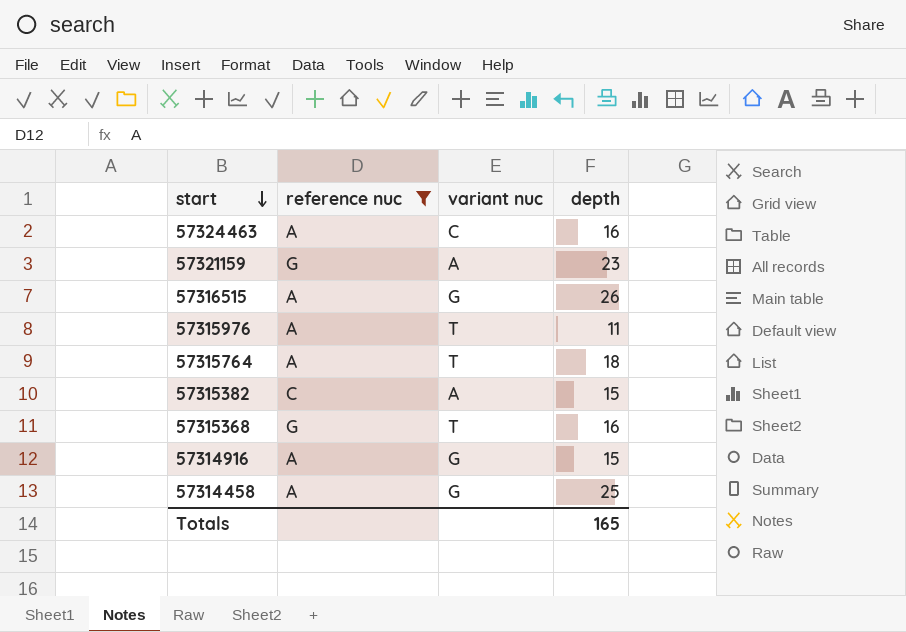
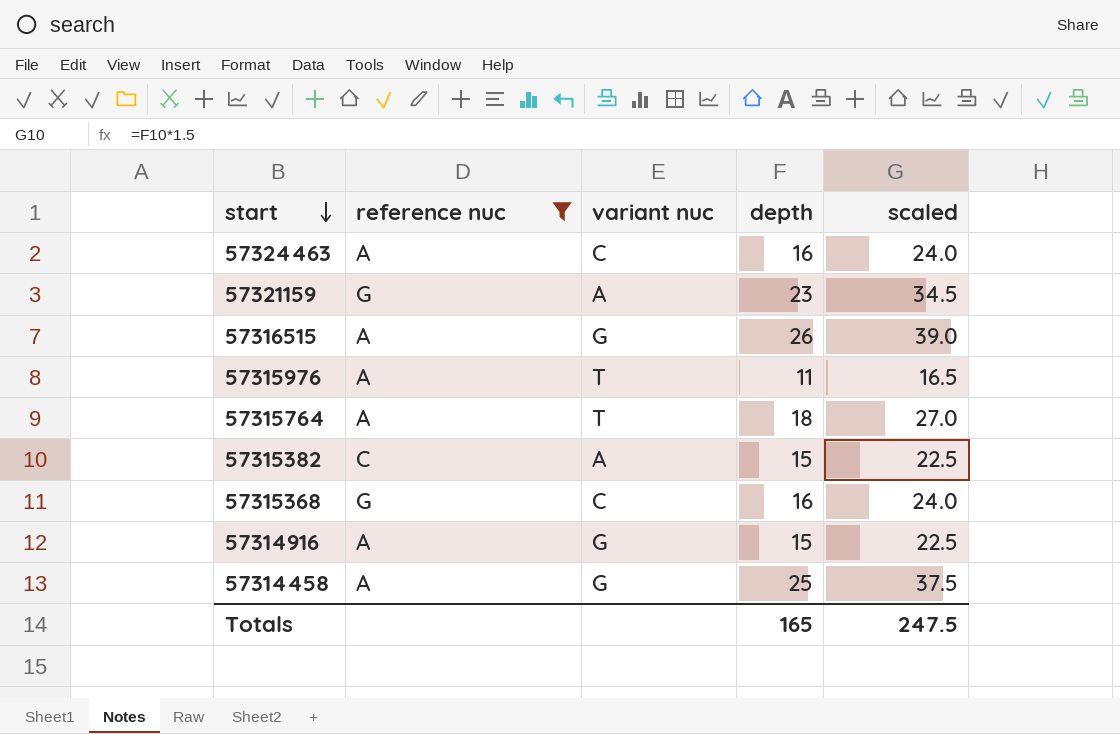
column scaled | formula: none -> [depth] * 1.5
57315368 | variant nuc: T -> C

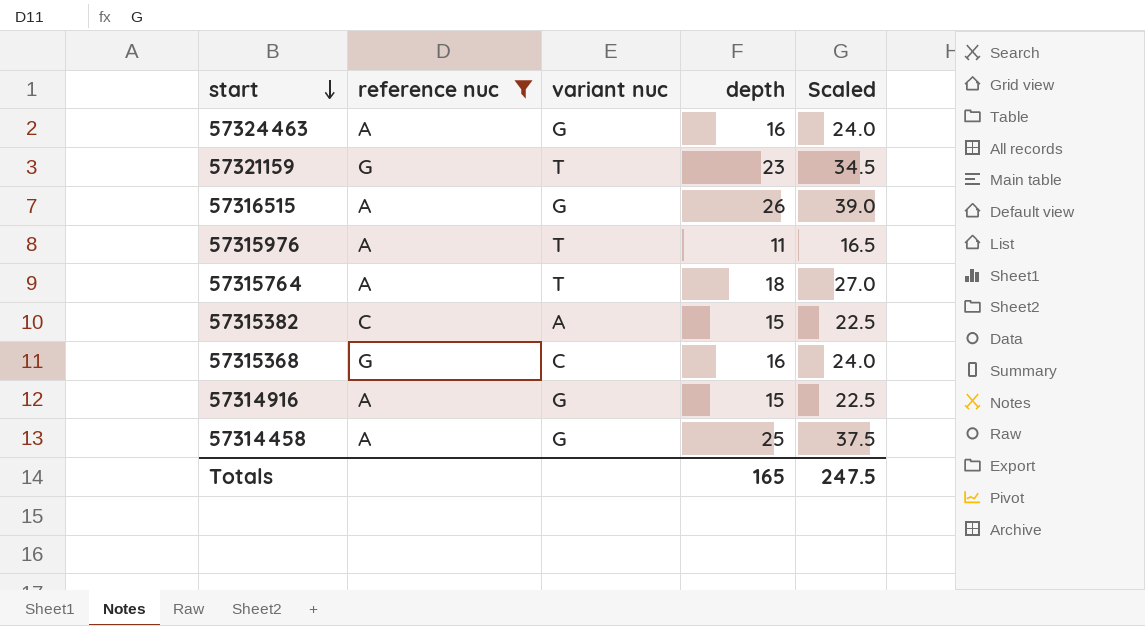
column name: scaled -> Scaled
57324463 | variant nuc: C -> G
57321159 | variant nuc: A -> T

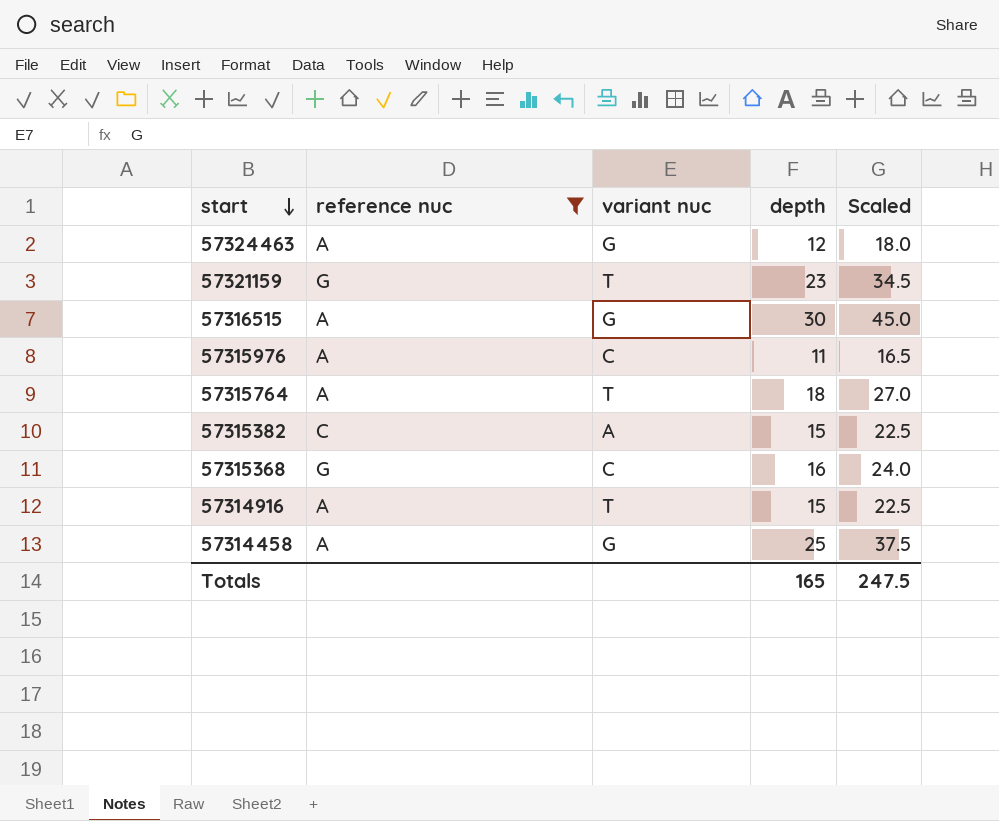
57324463 | depth: 16 -> 12
57324463 | Scaled: 24.0 -> 18.0
57316515 | depth: 26 -> 30
57316515 | Scaled: 39.0 -> 45.0
57315976 | variant nuc: T -> C
57314916 | variant nuc: G -> T

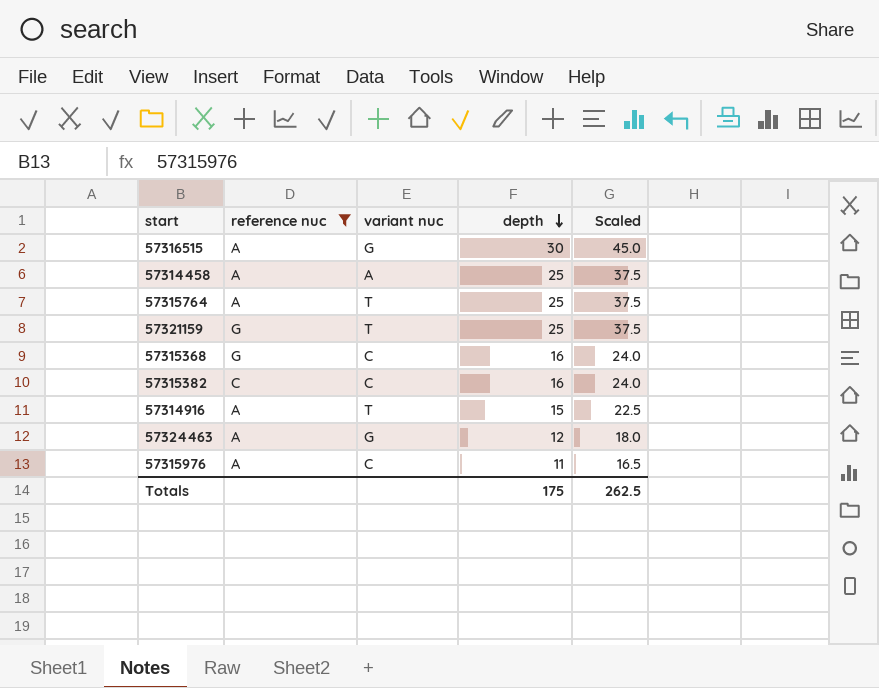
row order: start descending -> depth descending
57314458 | variant nuc: G -> A
57315764 | depth: 18 -> 25
57315764 | Scaled: 27.0 -> 37.5
57321159 | depth: 23 -> 25
57321159 | Scaled: 34.5 -> 37.5
57315382 | variant nuc: A -> C
57315382 | depth: 15 -> 16
57315382 | Scaled: 22.5 -> 24.0
Totals | depth: 165 -> 175
Totals | Scaled: 247.5 -> 262.5

